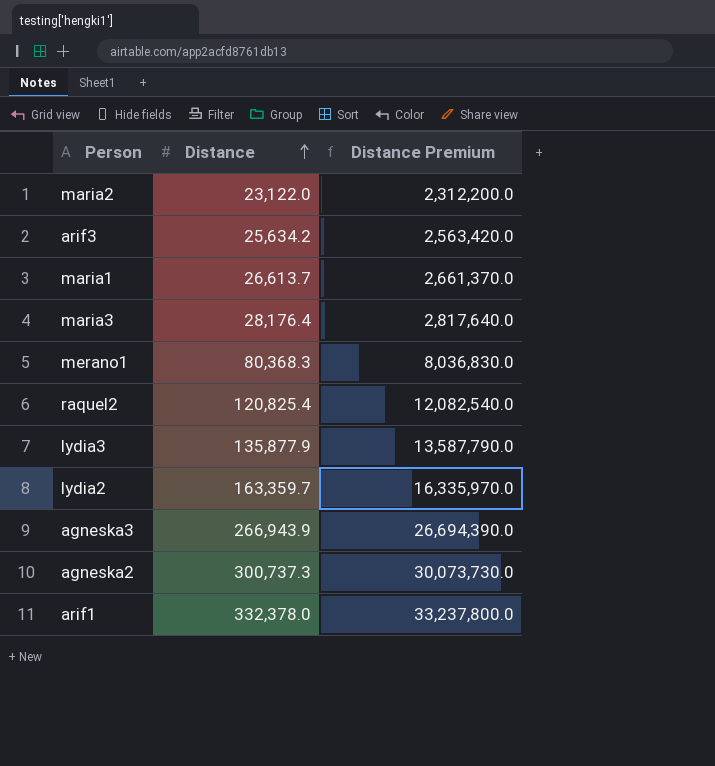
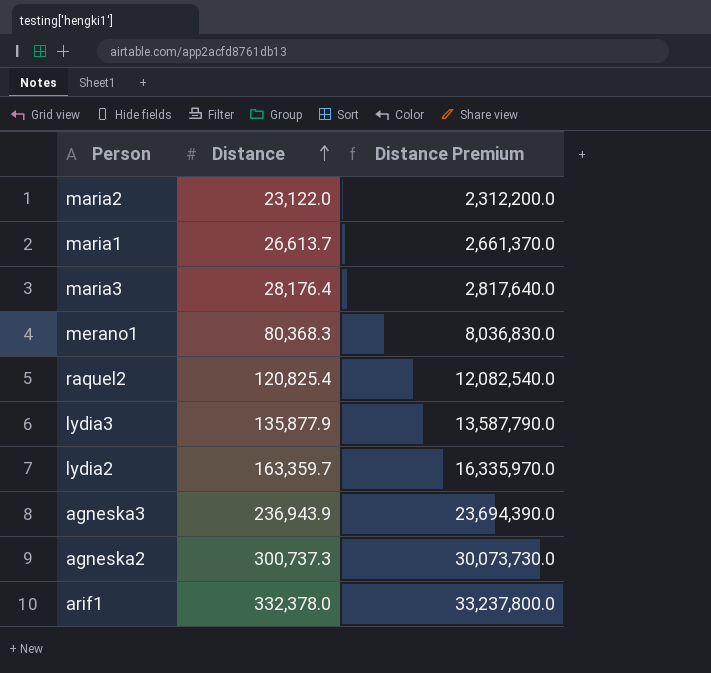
row arif3: 25,634.2 | 2,563,420.0 -> none
agneska3 | Distance: 266,943.9 -> 236,943.9
agneska3 | Distance Premium: 26,694,390.0 -> 23,694,390.0

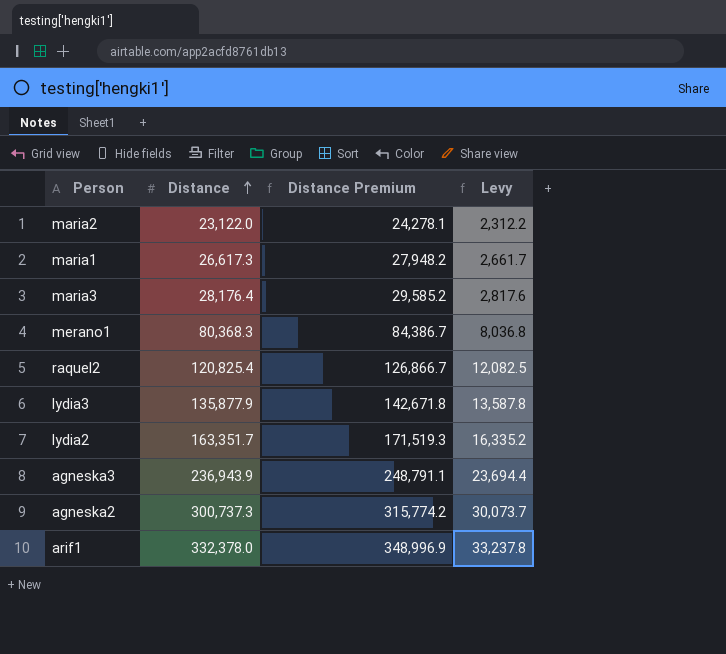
column Distance Premium | formula: [Distance] * 100 -> [Distance] * 1.05
column Levy | formula: none -> [Distance] * 0.1
maria1 | Distance: 26,613.7 -> 26,617.3
lydia2 | Distance: 163,359.7 -> 163,351.7

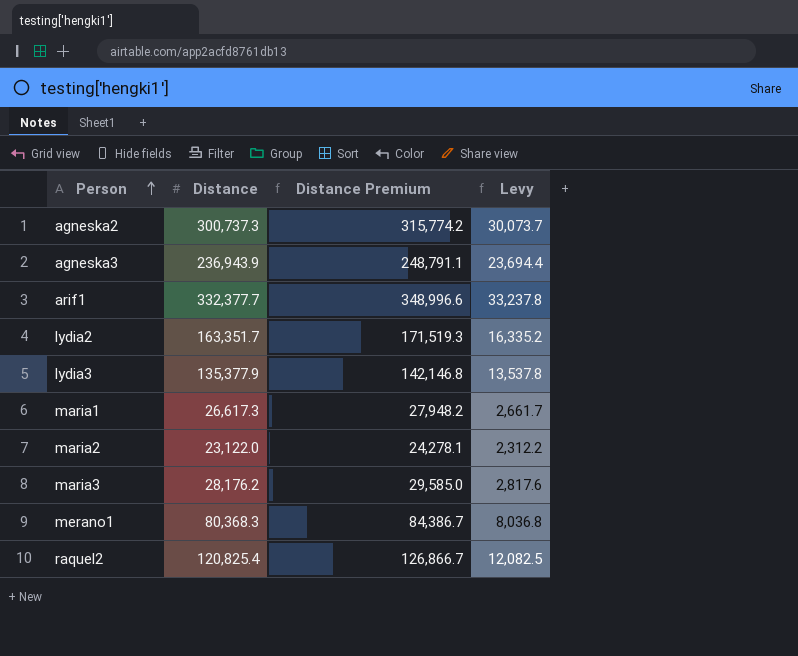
row order: Distance ascending -> Person ascending
arif1 | Distance: 332,378.0 -> 332,377.7
arif1 | Distance Premium: 348,996.9 -> 348,996.6
lydia3 | Distance: 135,877.9 -> 135,377.9
lydia3 | Distance Premium: 142,671.8 -> 142,146.8
lydia3 | Levy: 13,587.8 -> 13,537.8
maria3 | Distance: 28,176.4 -> 28,176.2
maria3 | Distance Premium: 29,585.2 -> 29,585.0

